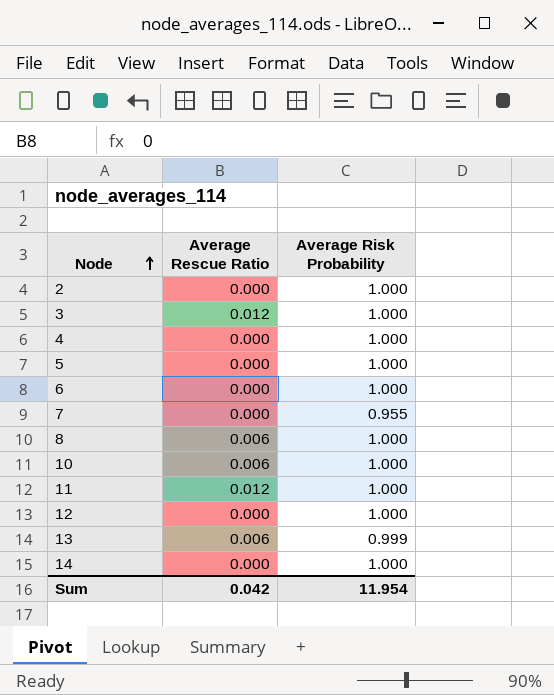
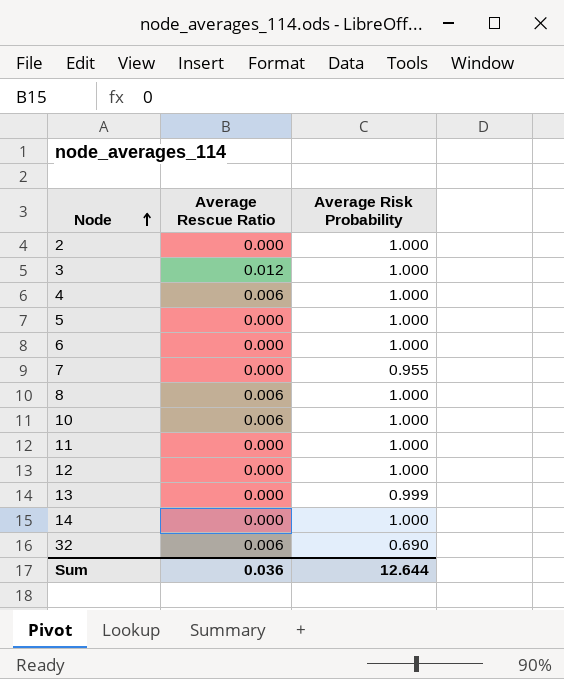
4 | Average Rescue Ratio: 0.000 -> 0.006
11 | Average Rescue Ratio: 0.012 -> 0.000
13 | Average Rescue Ratio: 0.006 -> 0.000
row 32: none -> 0.006 | 0.690
Sum | Average Rescue Ratio: 0.042 -> 0.036
Sum | Average Risk Probability: 11.954 -> 12.644

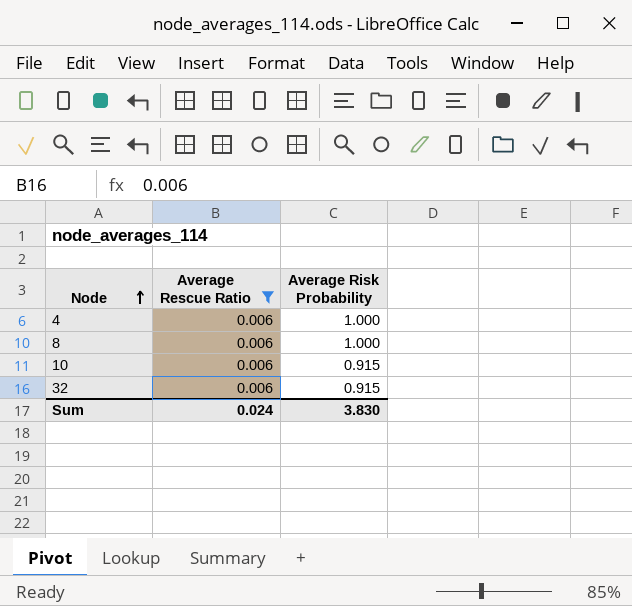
filter: none -> Average Rescue Ratio = 0.006
10 | Average Risk Probability: 1.000 -> 0.915
32 | Average Risk Probability: 0.690 -> 0.915
Sum | Average Rescue Ratio: 0.036 -> 0.024
Sum | Average Risk Probability: 12.644 -> 3.830

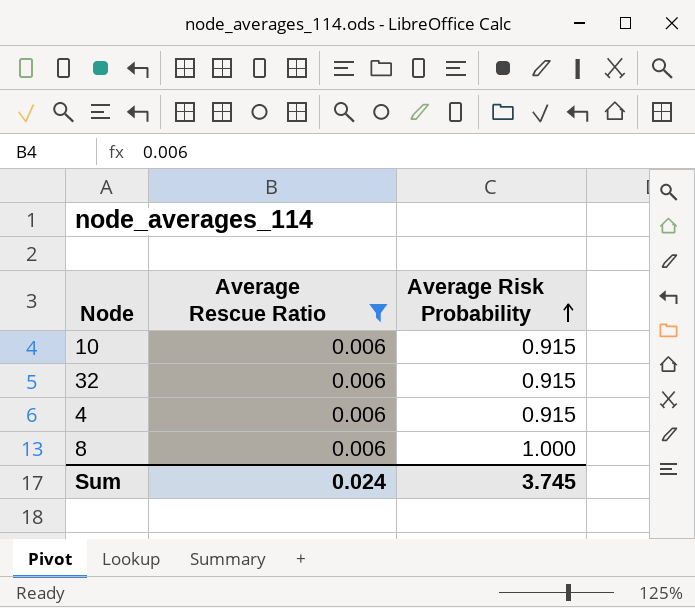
row order: Node ascending -> Average Risk Probability ascending
4 | Average Risk Probability: 1.000 -> 0.915
Sum | Average Risk Probability: 3.830 -> 3.745

